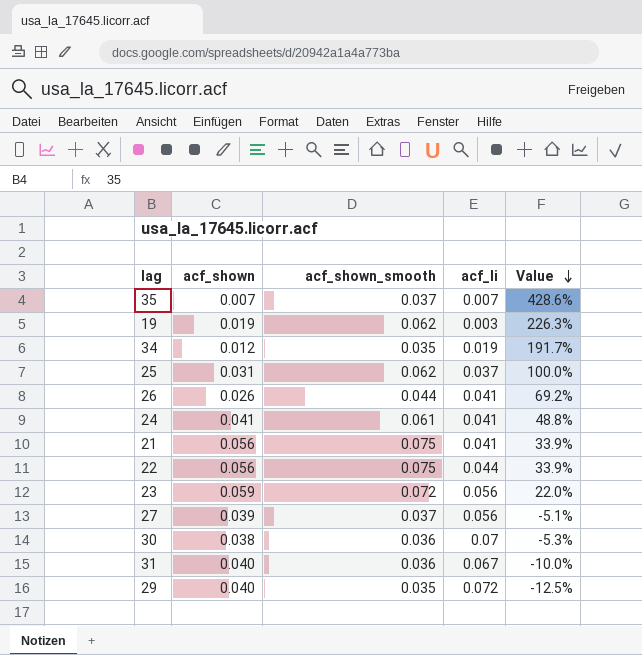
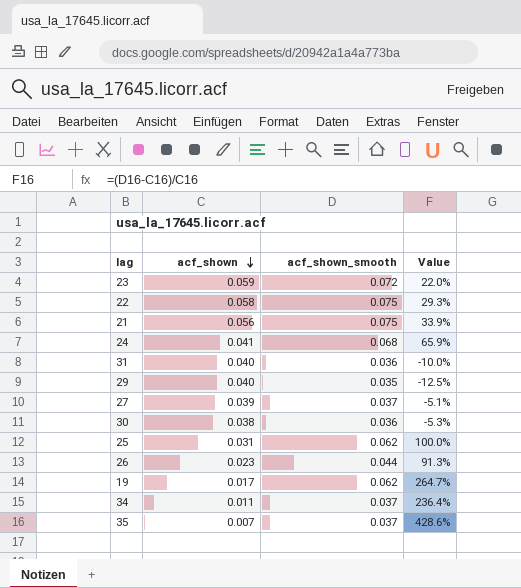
row order: Value descending -> acf_shown descending
column acf_li | position: 4 -> none
22 | acf_shown: 0.056 -> 0.058
22 | Value: 33.9% -> 29.3%
24 | acf_shown_smooth: 0.061 -> 0.068
24 | Value: 48.8% -> 65.9%
26 | acf_shown: 0.026 -> 0.023
26 | Value: 69.2% -> 91.3%
19 | acf_shown: 0.019 -> 0.017
19 | Value: 226.3% -> 264.7%
34 | acf_shown: 0.012 -> 0.011
34 | acf_shown_smooth: 0.035 -> 0.037
34 | Value: 191.7% -> 236.4%

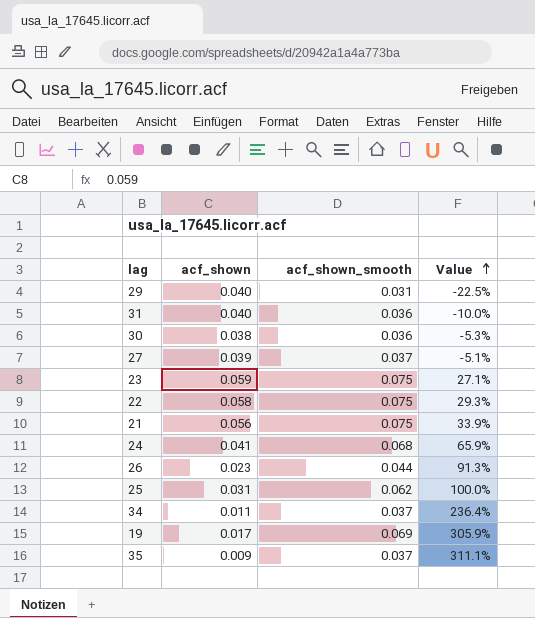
row order: acf_shown descending -> Value ascending
29 | acf_shown_smooth: 0.035 -> 0.031
29 | Value: -12.5% -> -22.5%
23 | acf_shown_smooth: 0.072 -> 0.075
23 | Value: 22.0% -> 27.1%
19 | acf_shown_smooth: 0.062 -> 0.069
19 | Value: 264.7% -> 305.9%
35 | acf_shown: 0.007 -> 0.009
35 | Value: 428.6% -> 311.1%

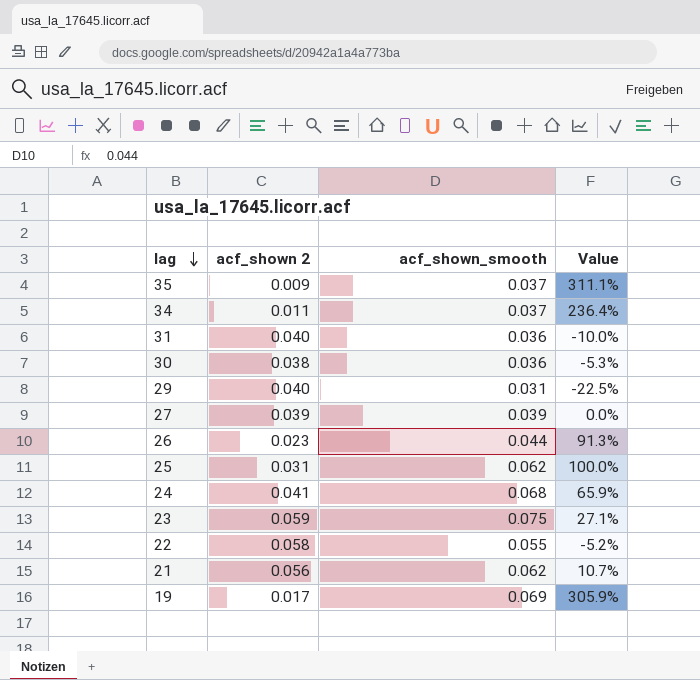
row order: Value ascending -> lag descending
column name: acf_shown -> acf_shown 2
27 | acf_shown_smooth: 0.037 -> 0.039
27 | Value: -5.1% -> 0.0%
22 | acf_shown_smooth: 0.075 -> 0.055
22 | Value: 29.3% -> -5.2%
21 | acf_shown_smooth: 0.075 -> 0.062
21 | Value: 33.9% -> 10.7%

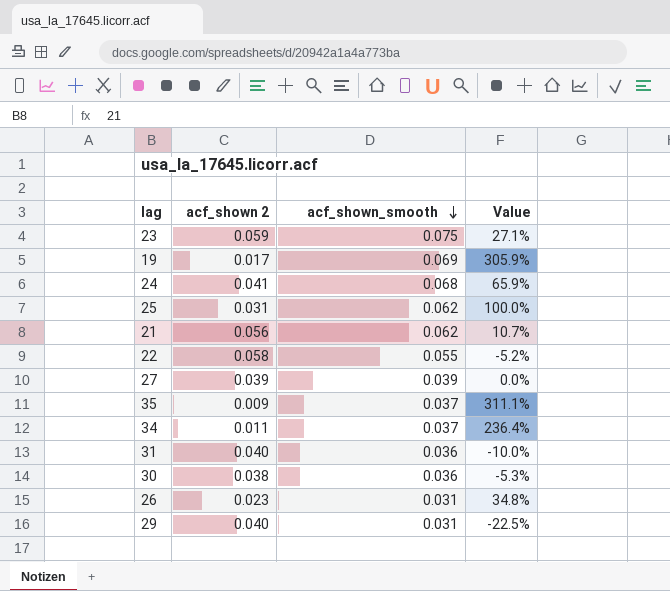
row order: lag descending -> acf_shown_smooth descending
26 | acf_shown_smooth: 0.044 -> 0.031
26 | Value: 91.3% -> 34.8%

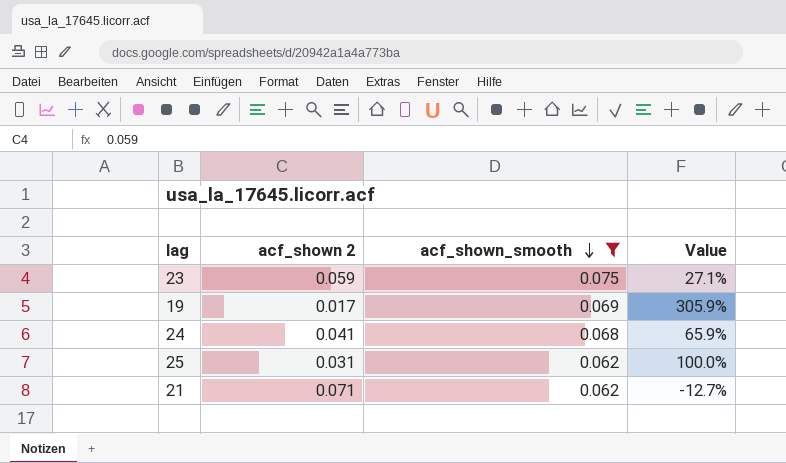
filter: none -> acf_shown_smooth >= 0.062
21 | acf_shown 2: 0.056 -> 0.071
21 | Value: 10.7% -> -12.7%

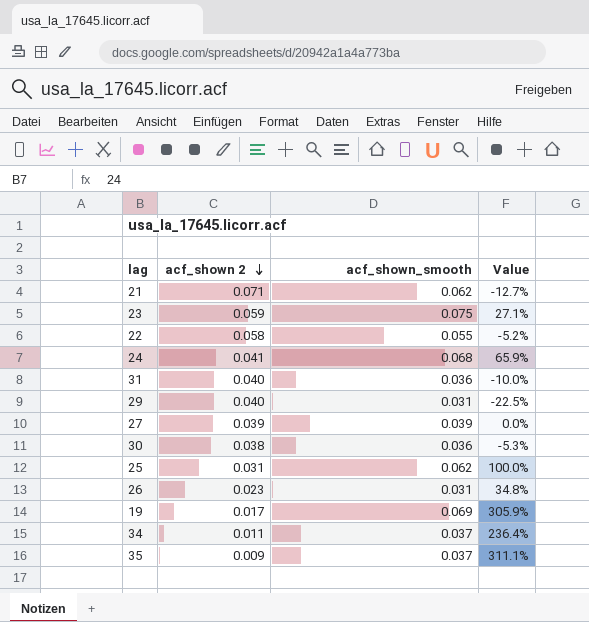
filter: acf_shown_smooth >= 0.062 -> none
row order: acf_shown_smooth descending -> acf_shown 2 descending

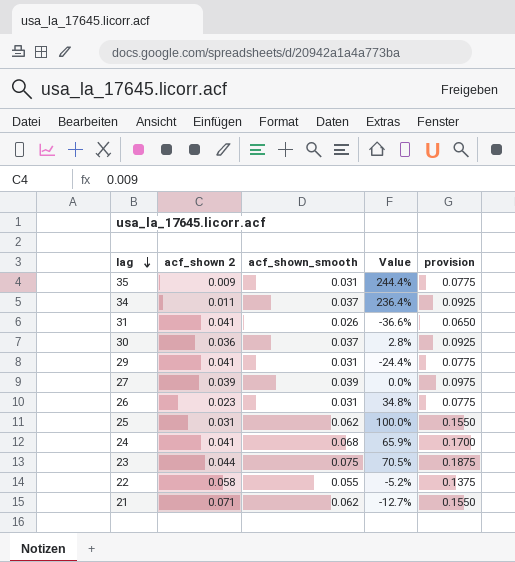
row order: acf_shown 2 descending -> lag descending
column provision | formula: none -> [acf_shown_smooth] * 2.5
row 19: 0.017 | 0.069 | 305.9% -> none
35 | acf_shown_smooth: 0.037 -> 0.031
35 | Value: 311.1% -> 244.4%
31 | acf_shown 2: 0.040 -> 0.041
31 | acf_shown_smooth: 0.036 -> 0.026
31 | Value: -10.0% -> -36.6%
30 | acf_shown 2: 0.038 -> 0.036
30 | acf_shown_smooth: 0.036 -> 0.037
30 | Value: -5.3% -> 2.8%
29 | acf_shown 2: 0.040 -> 0.041
29 | Value: -22.5% -> -24.4%
23 | acf_shown 2: 0.059 -> 0.044
23 | Value: 27.1% -> 70.5%

